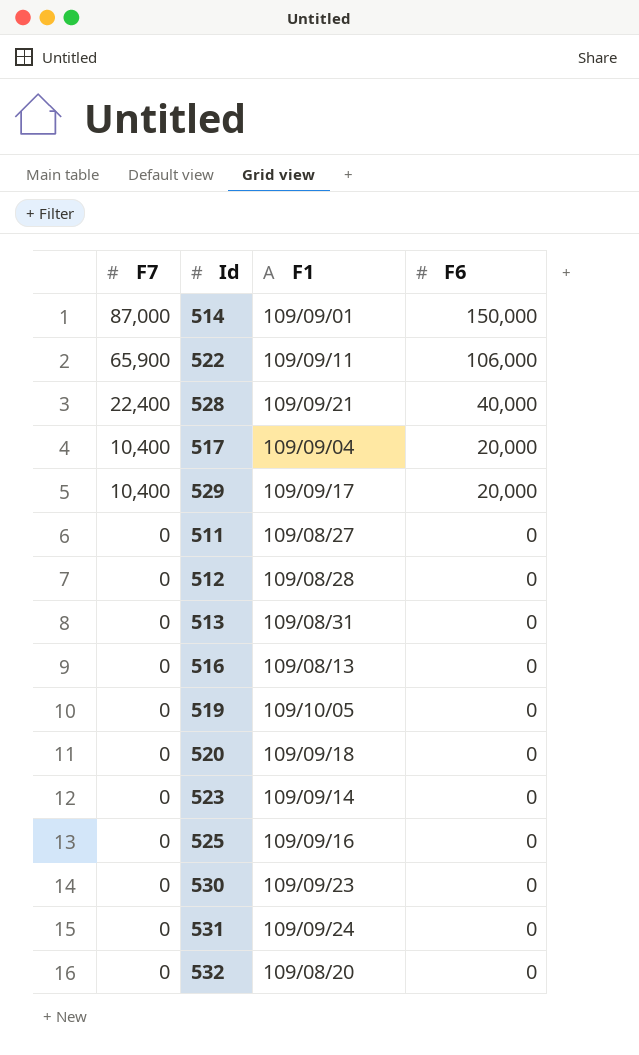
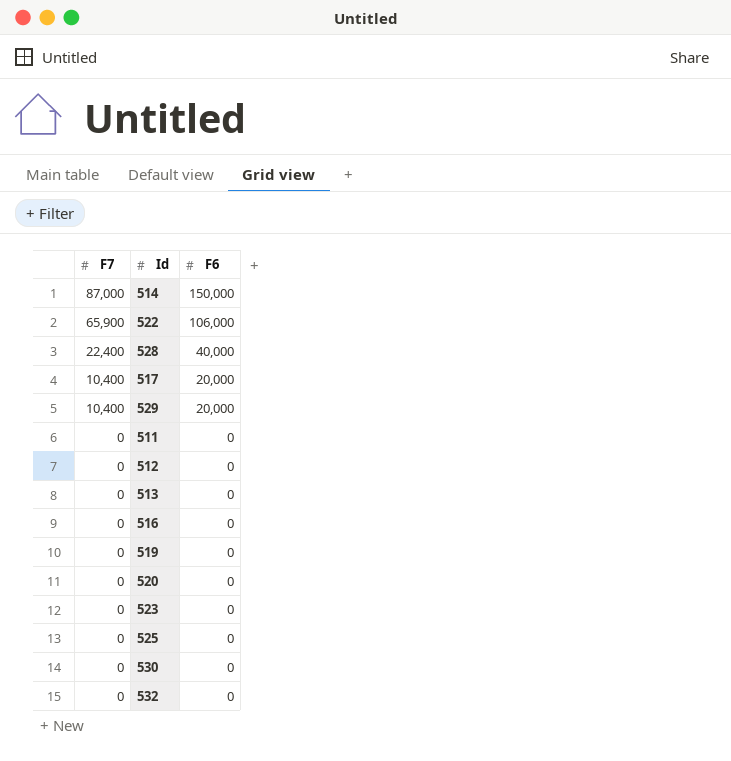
column F1 | position: 3 -> none
row 531: 0 | 109/09/24 | 0 -> none

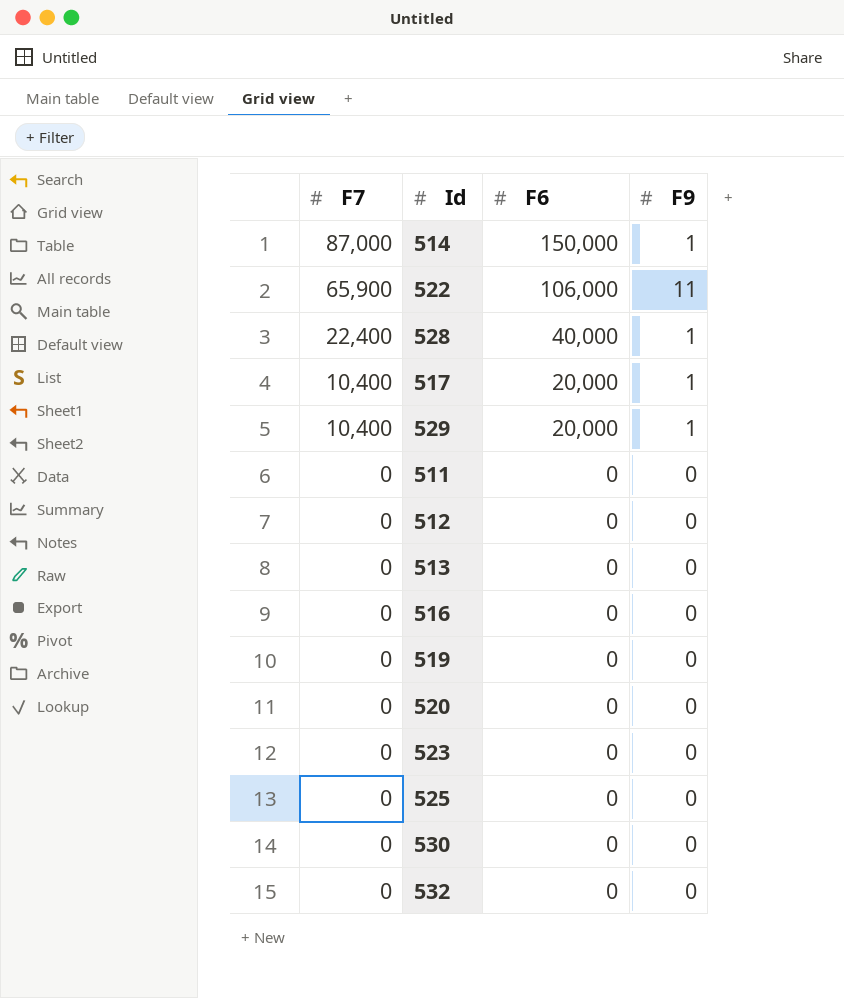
column F9 | position: none -> 4

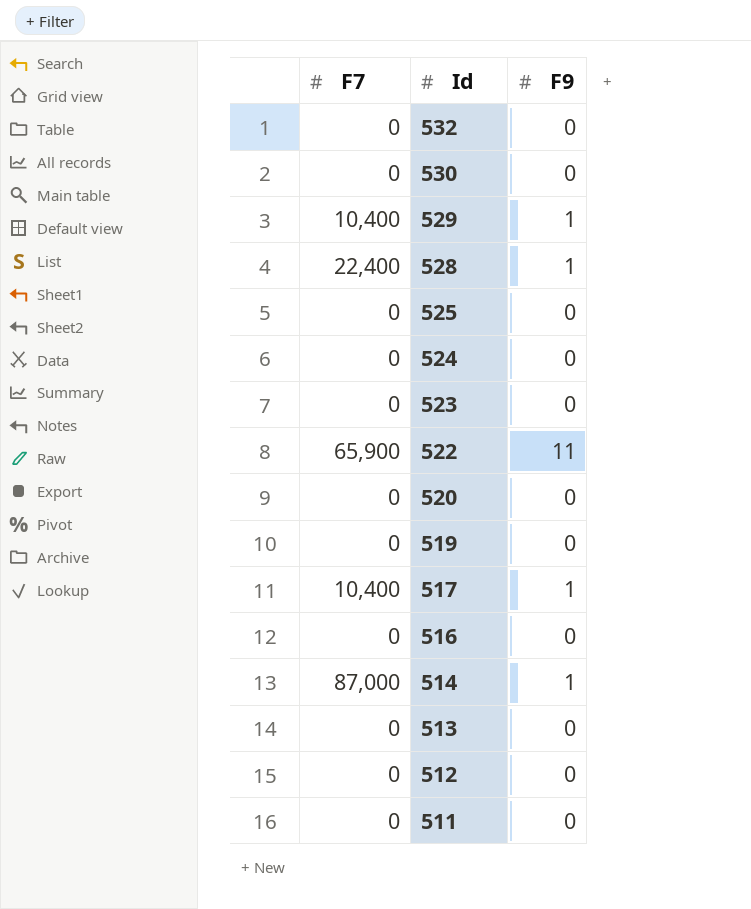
row order: F7 descending -> Id descending
column F6 | position: 3 -> none
row 524: none -> 0 | 0

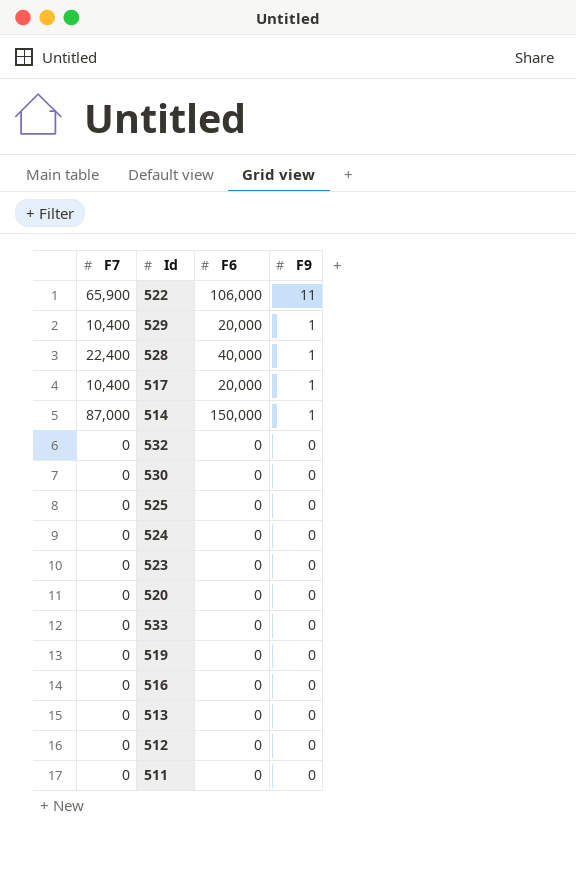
row order: Id descending -> F9 descending
column F6 | position: none -> 3
row 533: none -> 0 | 0 | 0

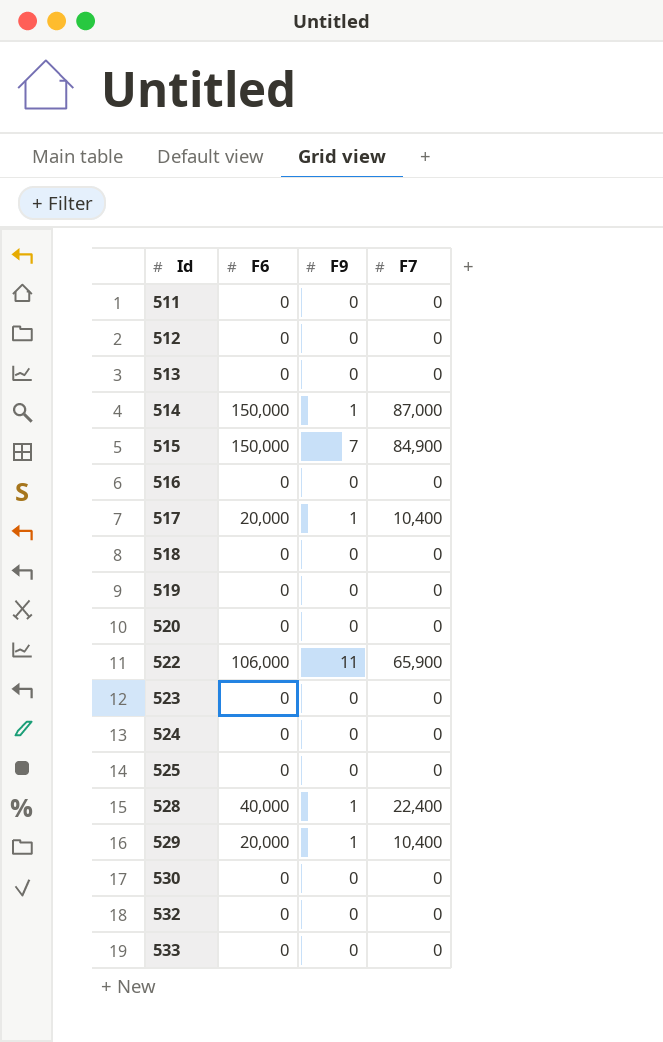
row order: F9 descending -> Id ascending
column F7 | position: 1 -> 4
row 515: none -> 150,000 | 7 | 84,900
row 518: none -> 0 | 0 | 0

